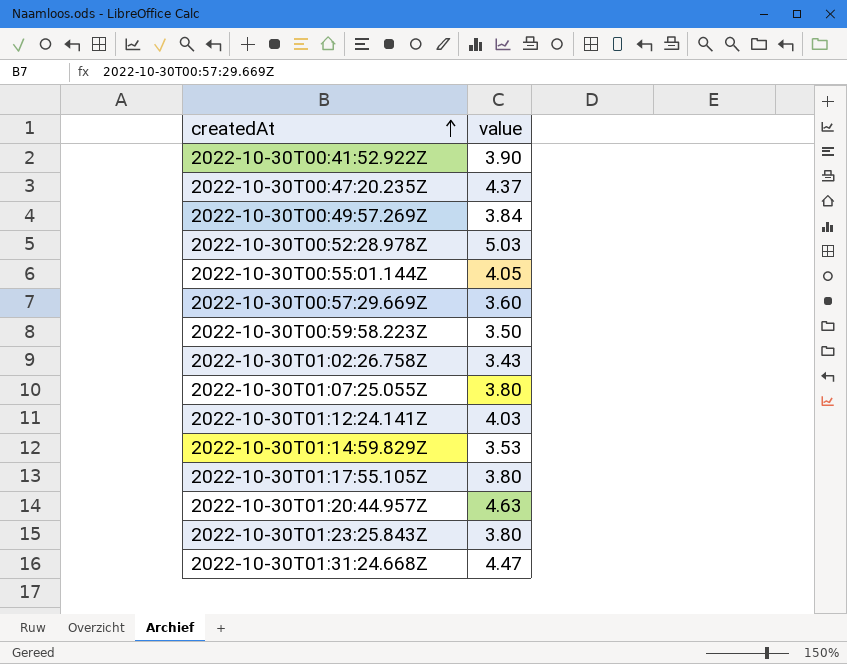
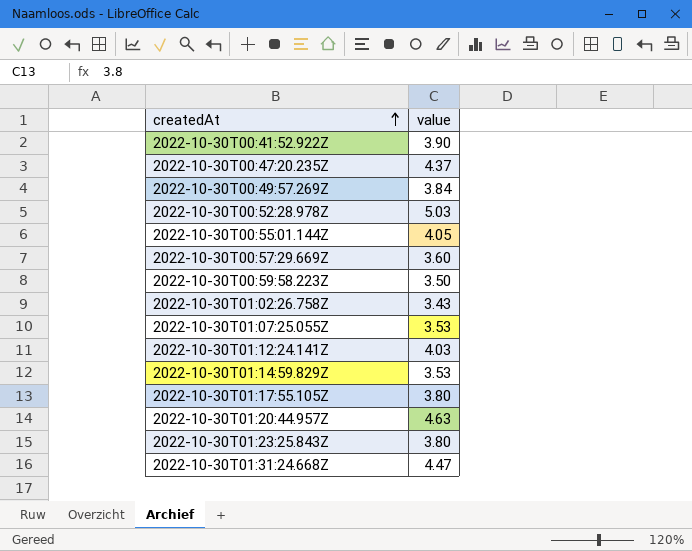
2022-10-30T01:07:25.055Z | value: 3.80 -> 3.53

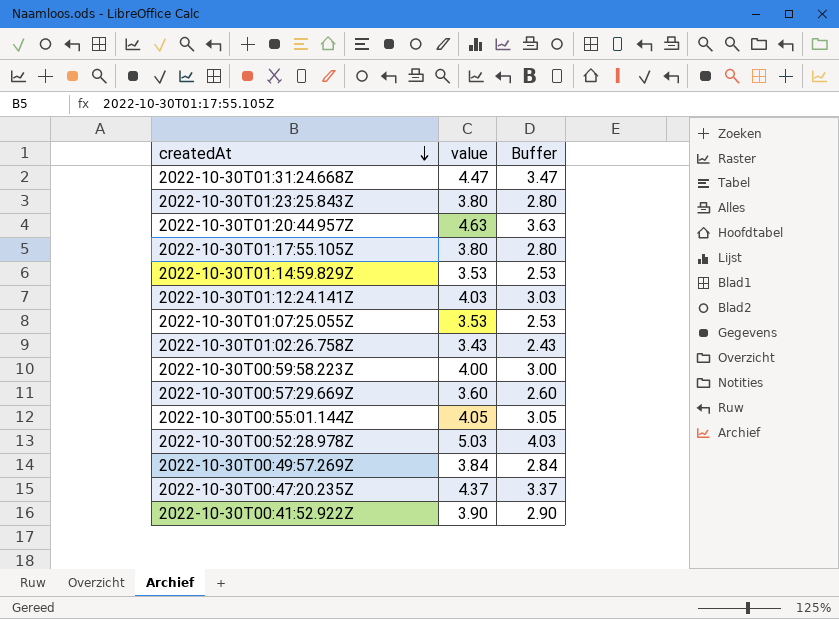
row order: createdAt ascending -> createdAt descending
column Buffer | formula: none -> [value] - 1
2022-10-30T00:59:58.223Z | value: 3.50 -> 4.00

